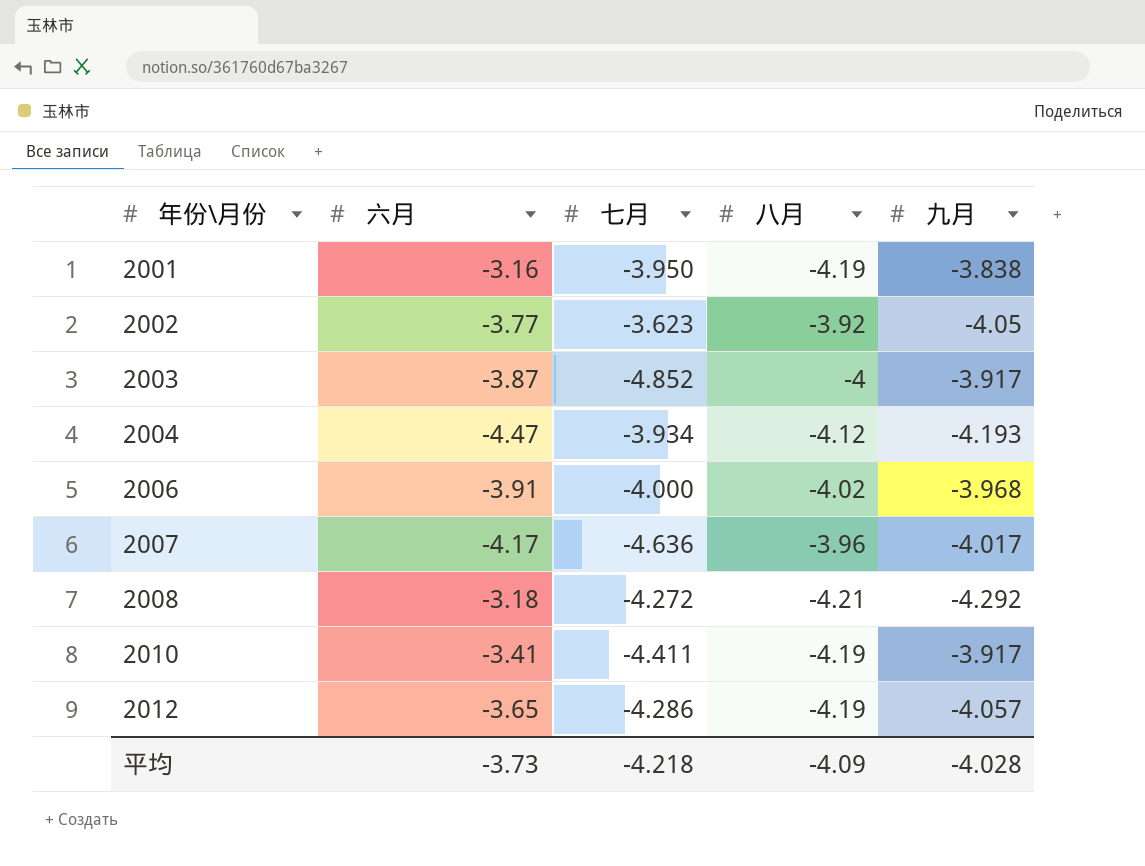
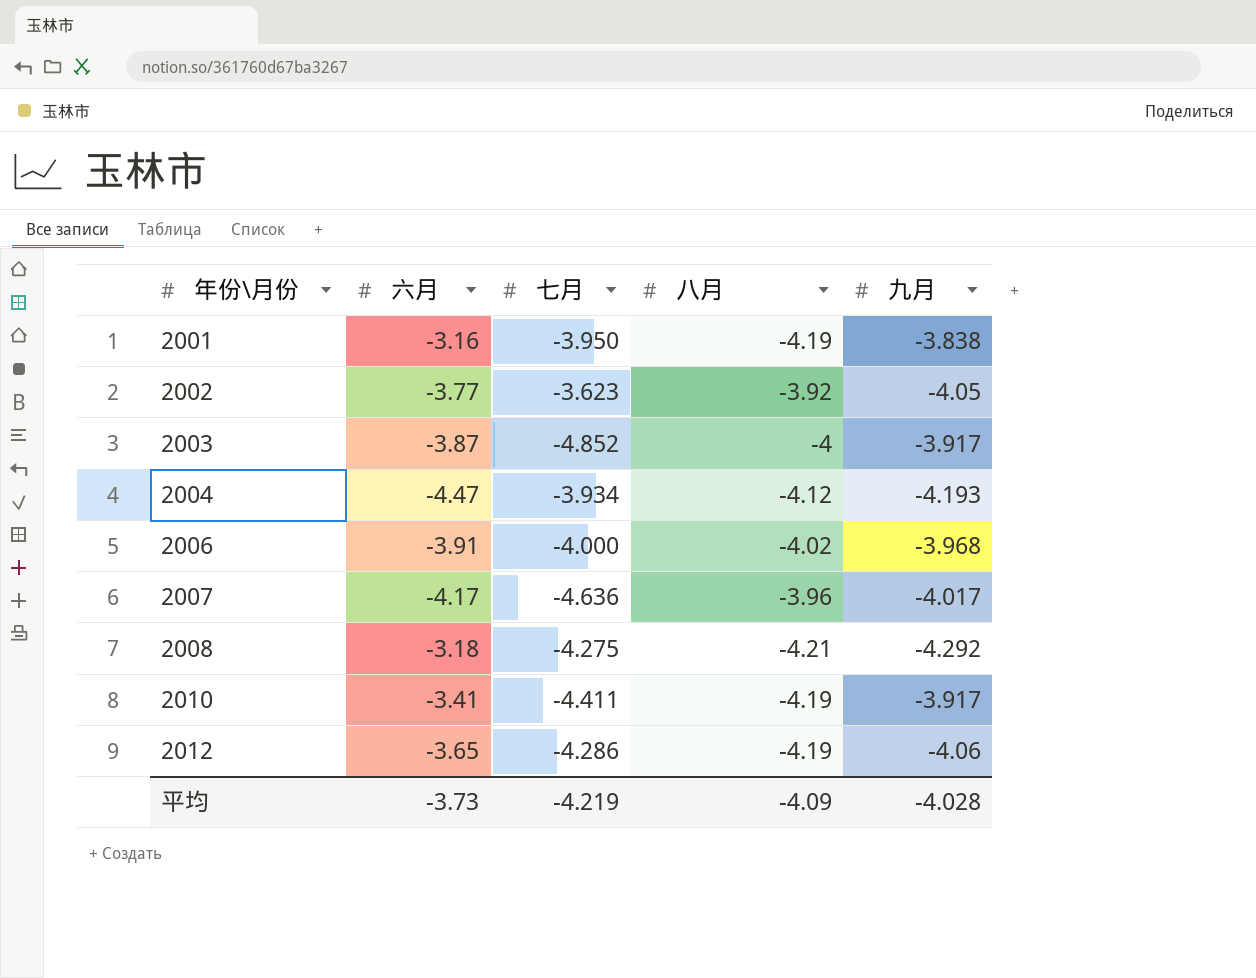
2008 | 七月: -4.272 -> -4.275
2012 | 九月: -4.057 -> -4.06
平均 | 七月: -4.218 -> -4.219

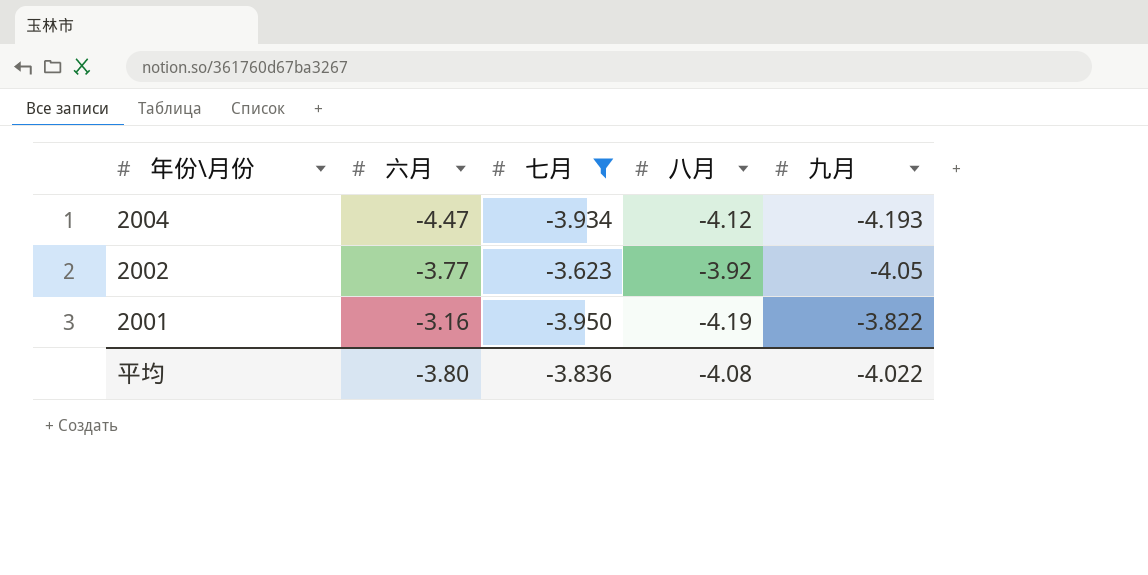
filter: none -> 七月 >= -3.950
row order: 年份\月份 ascending -> 年份\月份 descending
2001 | 九月: -3.838 -> -3.822
平均 | 六月: -3.73 -> -3.80
平均 | 七月: -4.219 -> -3.836
平均 | 八月: -4.09 -> -4.08
平均 | 九月: -4.028 -> -4.022

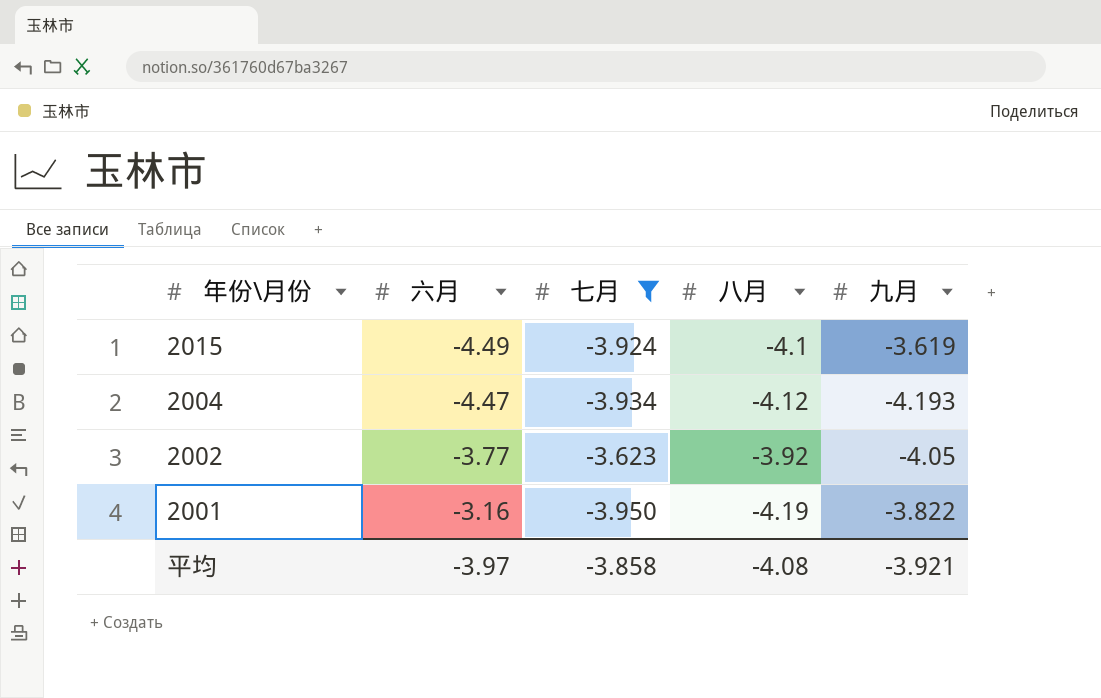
row 2015: none -> -4.49 | -3.924 | -4.1 | -3.619
平均 | 六月: -3.80 -> -3.97
平均 | 七月: -3.836 -> -3.858
平均 | 九月: -4.022 -> -3.921

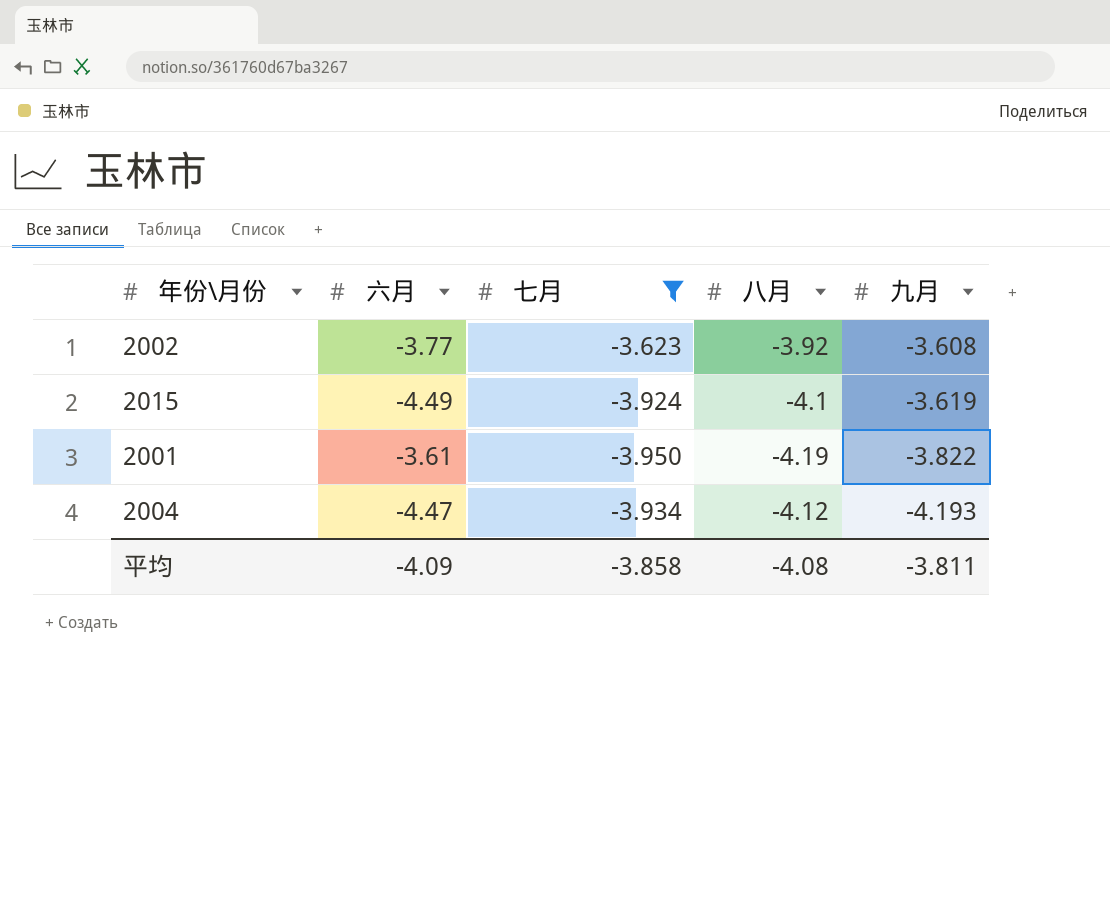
row order: 年份\月份 descending -> 九月 descending
2002 | 九月: -4.05 -> -3.608
2001 | 六月: -3.16 -> -3.61
平均 | 六月: -3.97 -> -4.09
平均 | 九月: -3.921 -> -3.811

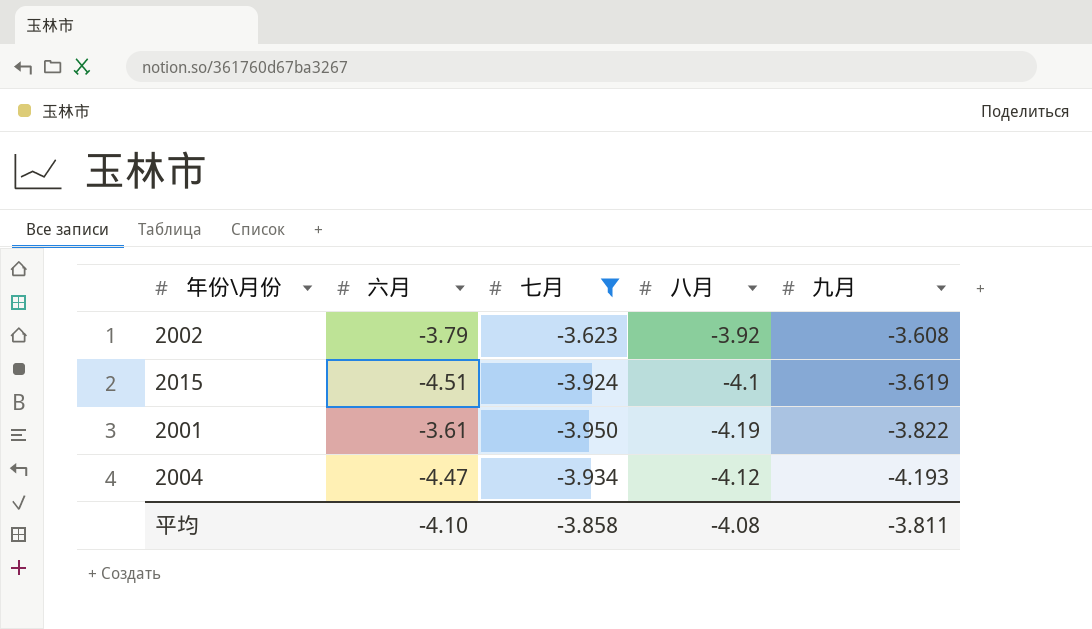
2002 | 六月: -3.77 -> -3.79
2015 | 六月: -4.49 -> -4.51
平均 | 六月: -4.09 -> -4.10

